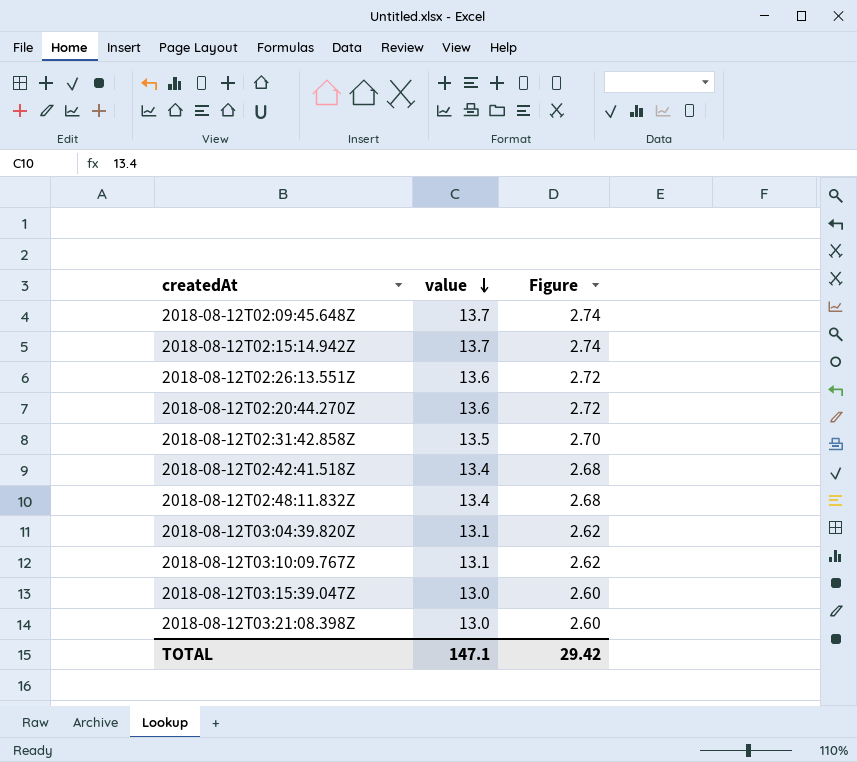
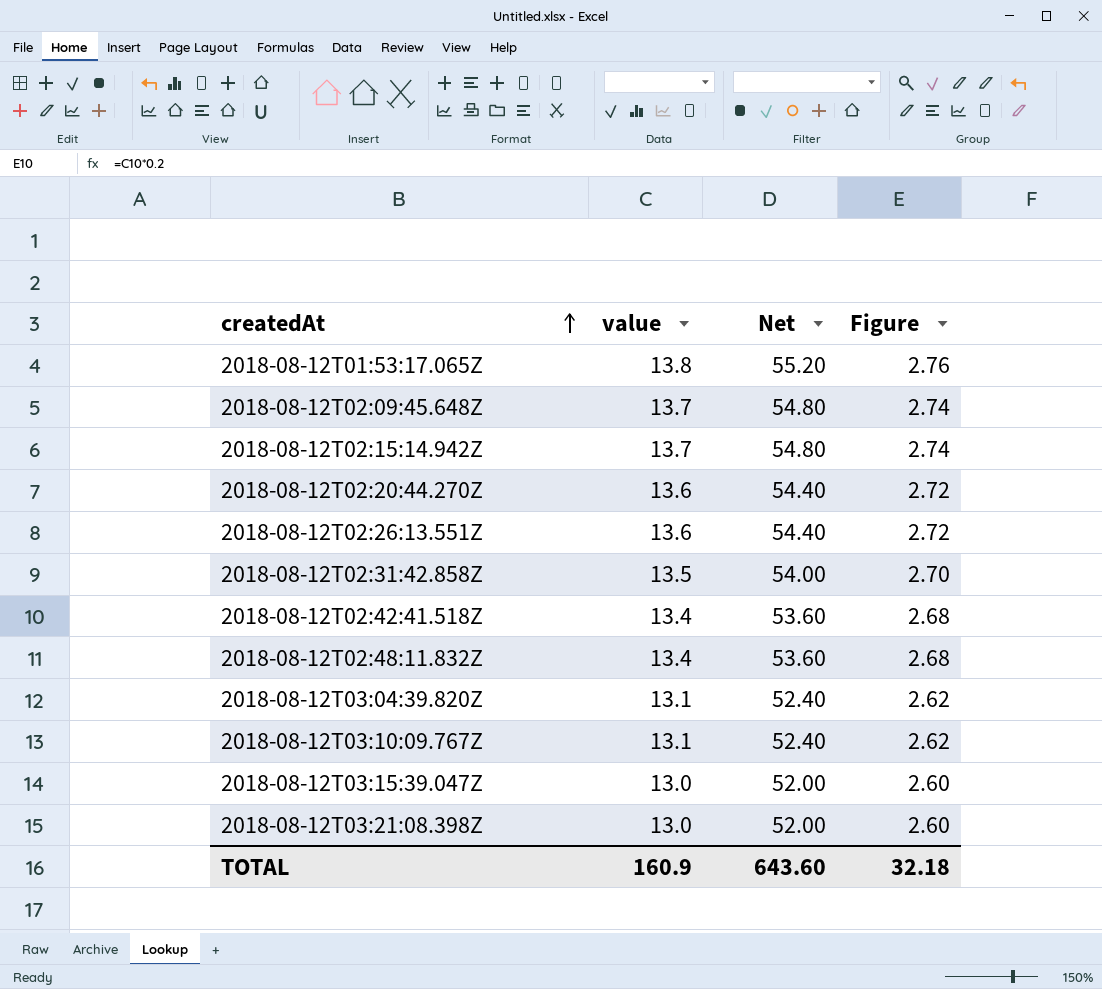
row order: value descending -> createdAt ascending
column Net | formula: none -> [value] * 4
row 2018-08-12T01:53:17.065Z: none -> 13.8 | 55.20 | 2.76
TOTAL | value: 147.1 -> 160.9
TOTAL | Figure: 29.42 -> 32.18

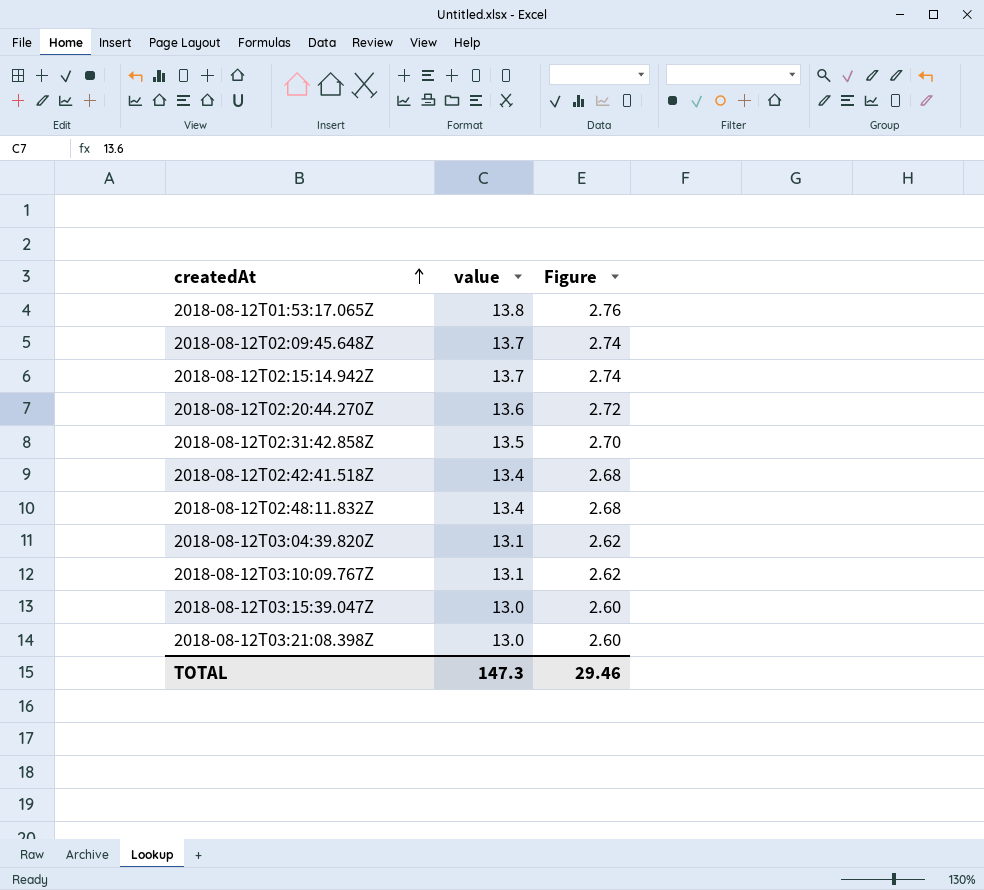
column Net | formula: [value] * 4 -> none
row 2018-08-12T02:26:13.551Z: 13.6 | 54.40 | 2.72 -> none
TOTAL | value: 160.9 -> 147.3
TOTAL | Figure: 32.18 -> 29.46

